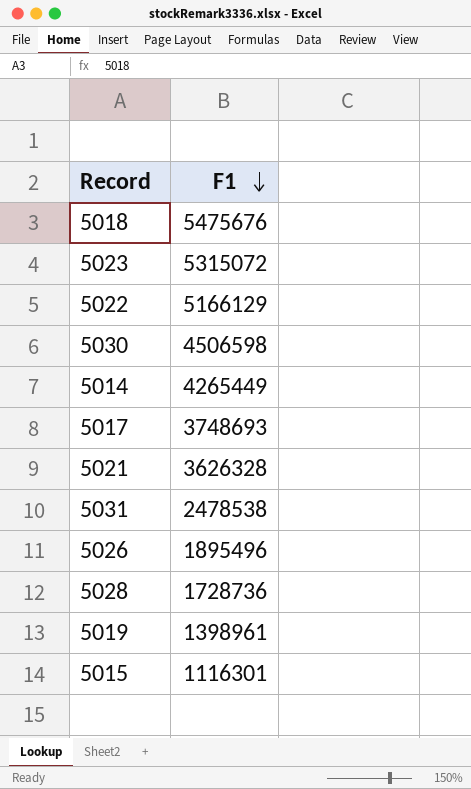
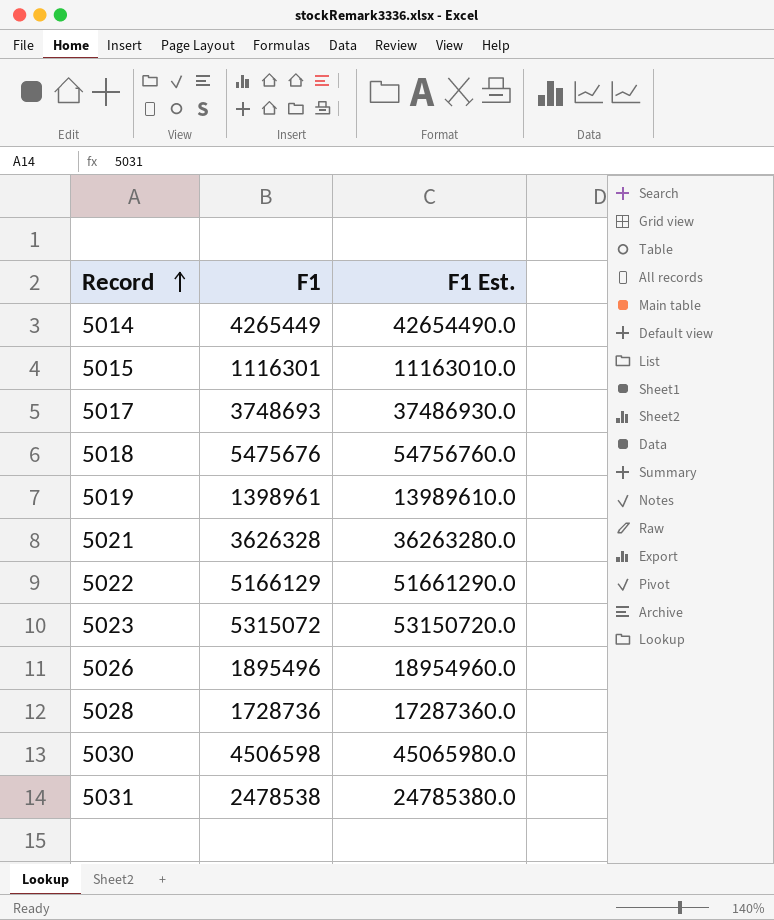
row order: F1 descending -> Record ascending
column F1 Est. | formula: none -> [F1] * 10

